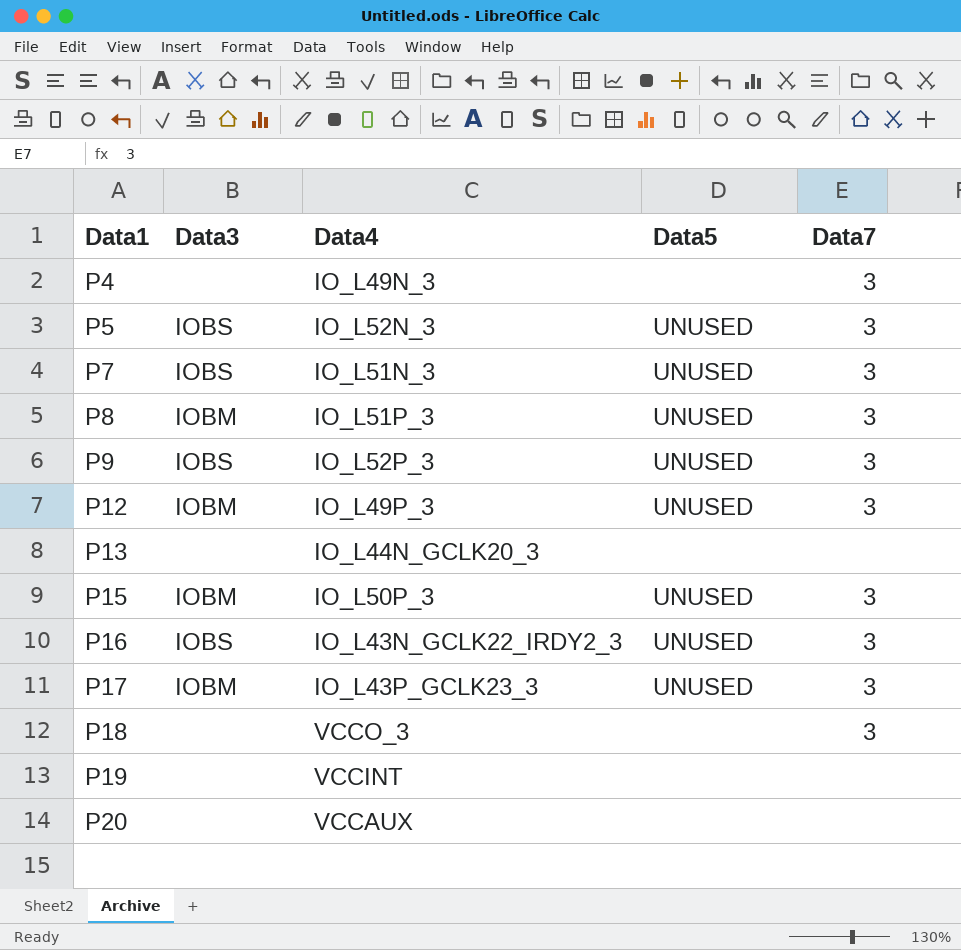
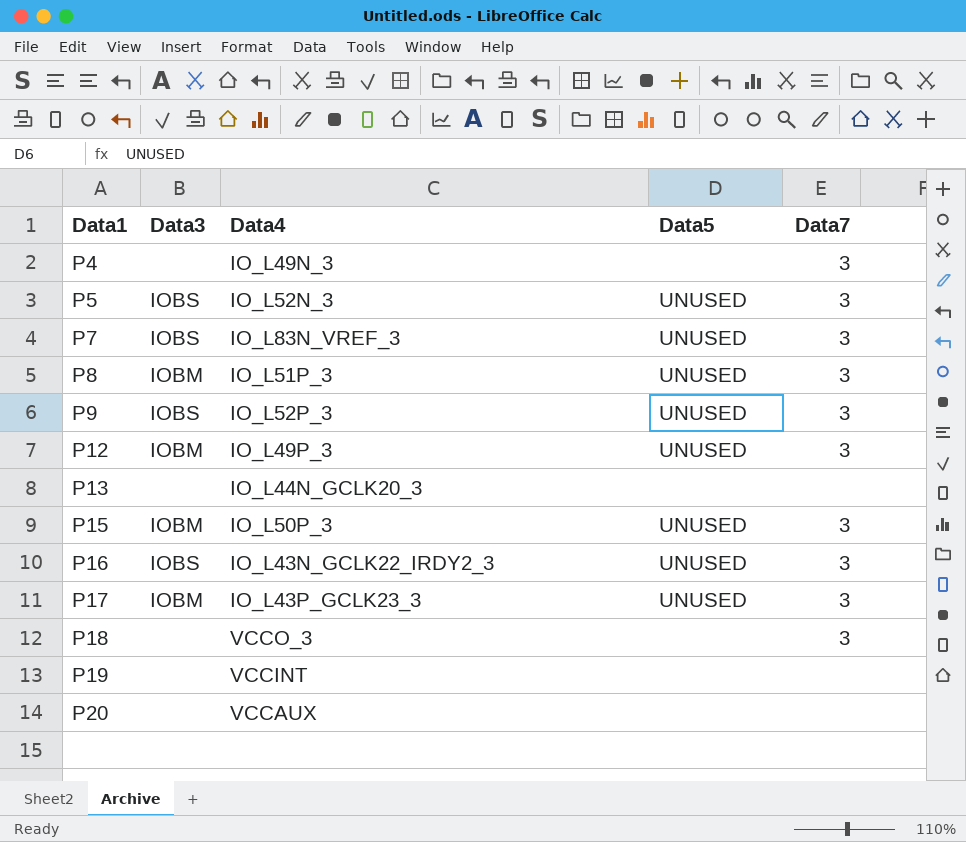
P7 | Data4: IO_L51N_3 -> IO_L83N_VREF_3

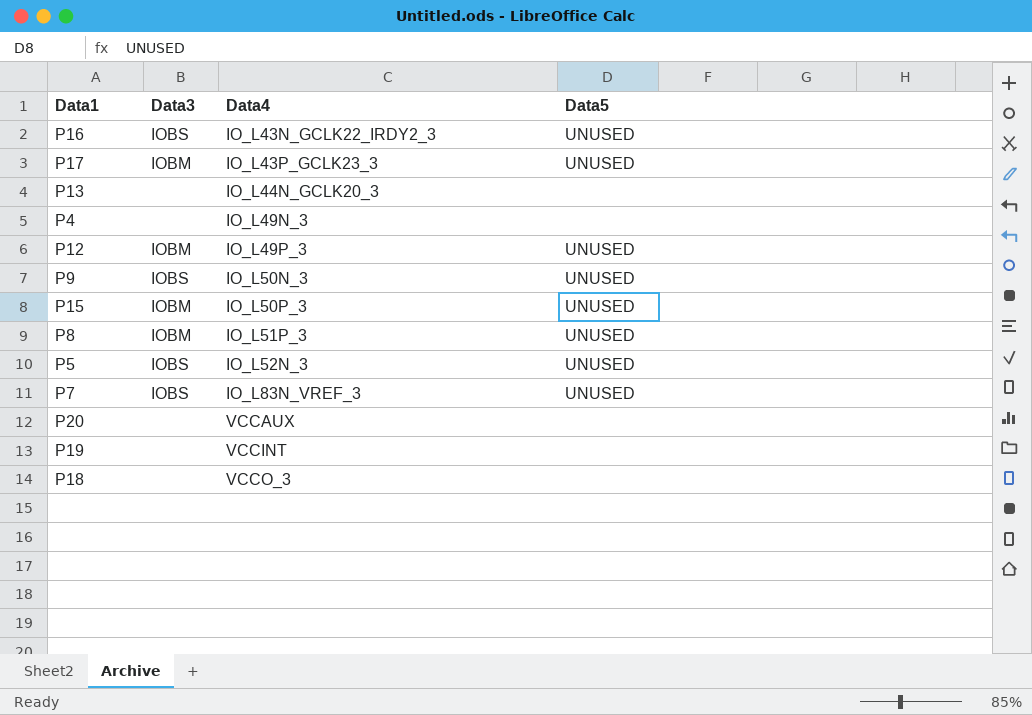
row order: Data1 ascending -> Data4 ascending
column Data7 | position: 5 -> none
P9 | Data4: IO_L52P_3 -> IO_L50N_3

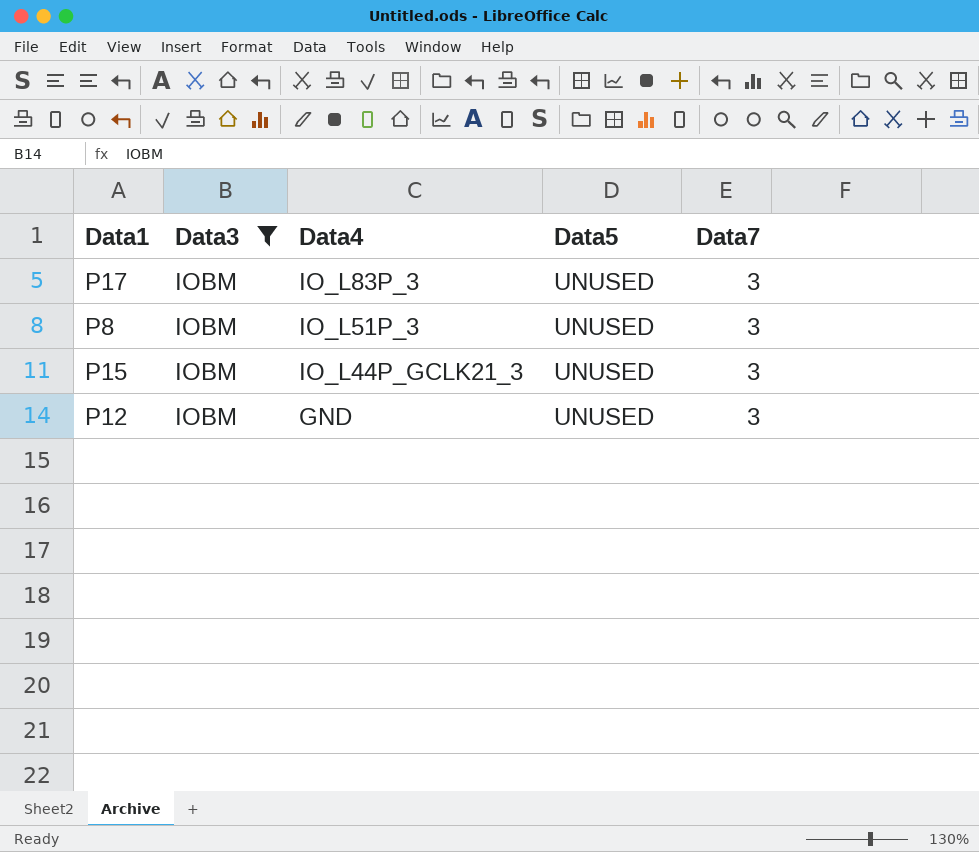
filter: none -> Data3 = IOBM
row order: Data4 ascending -> Data4 descending
column Data7 | position: none -> 5
P17 | Data4: IO_L43P_GCLK23_3 -> IO_L83P_3
P15 | Data4: IO_L50P_3 -> IO_L44P_GCLK21_3
P12 | Data4: IO_L49P_3 -> GND

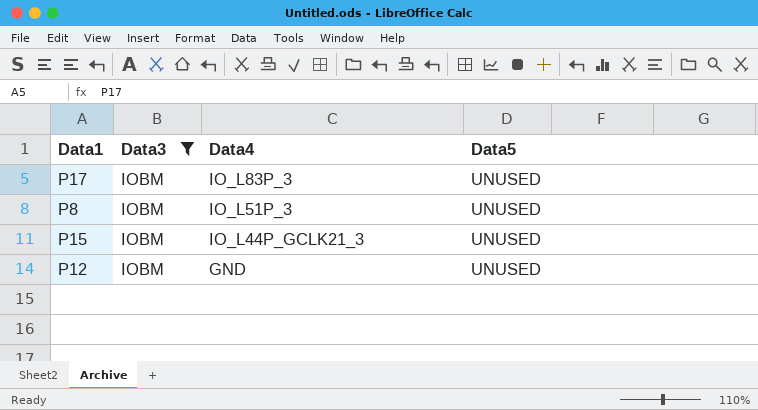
column Data7 | position: 5 -> none

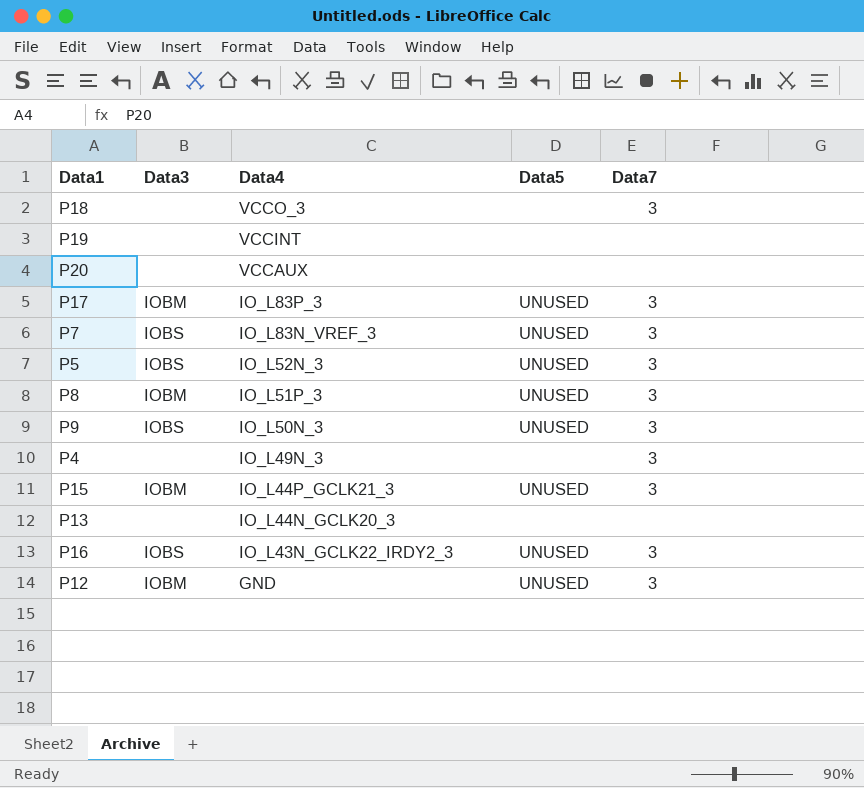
filter: Data3 = IOBM -> none
column Data7 | position: none -> 5

